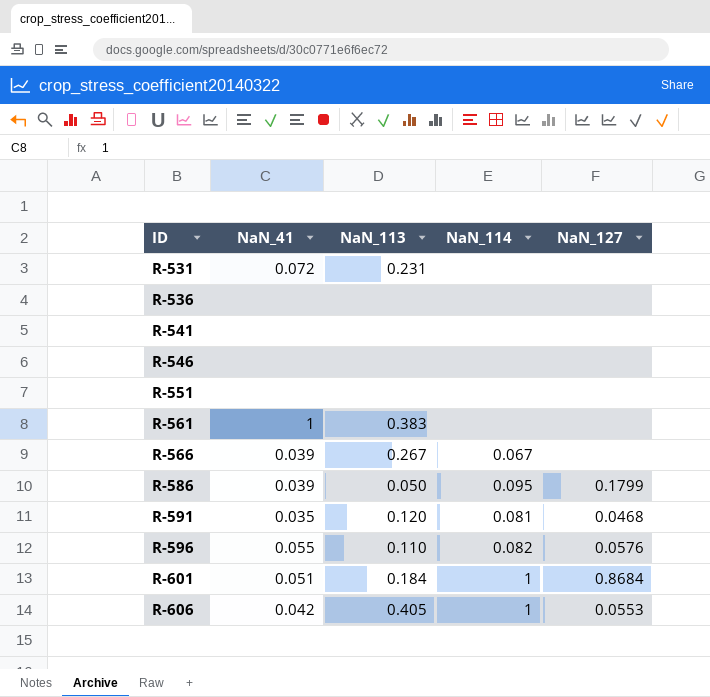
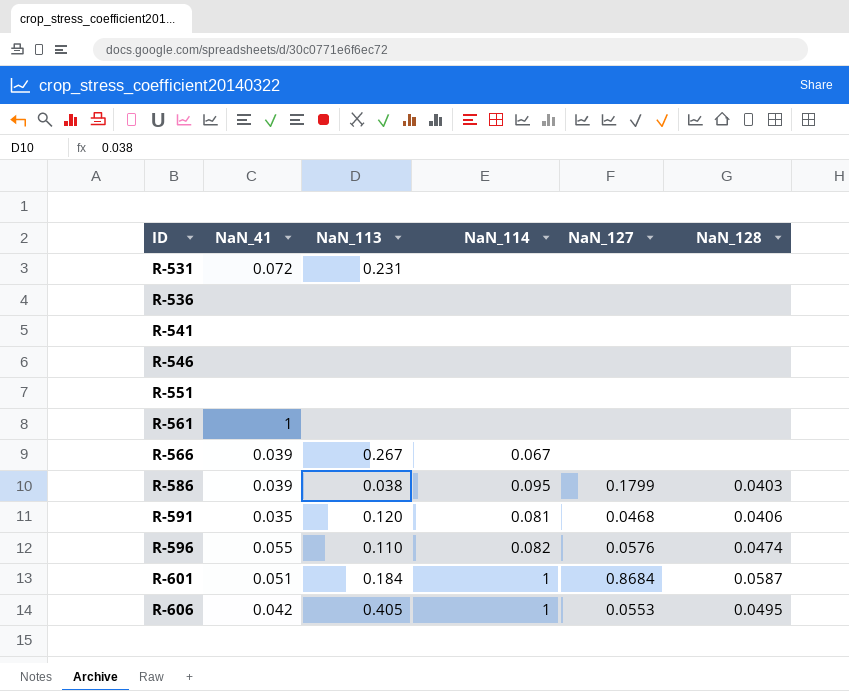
column NaN_128 | position: none -> 6
R-561 | NaN_113: 0.383 -> none
R-586 | NaN_113: 0.050 -> 0.038

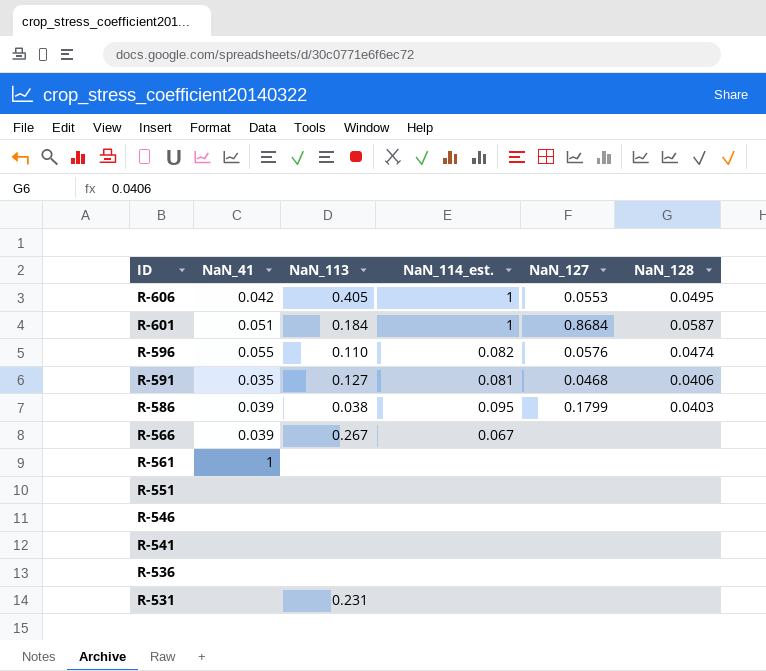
row order: ID ascending -> ID descending
column name: NaN_114 -> NaN_114_est.
R-591 | NaN_113: 0.120 -> 0.127
R-531 | NaN_41: 0.072 -> none

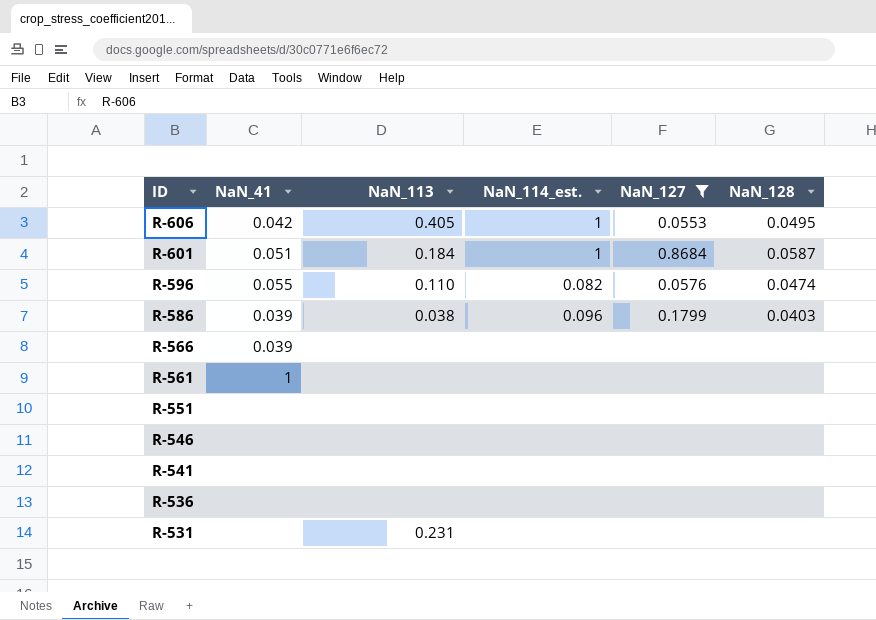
filter: none -> NaN_127 != 0.0468
R-586 | NaN_114_est.: 0.095 -> 0.096
R-566 | NaN_113: 0.267 -> none
R-566 | NaN_114_est.: 0.067 -> none

